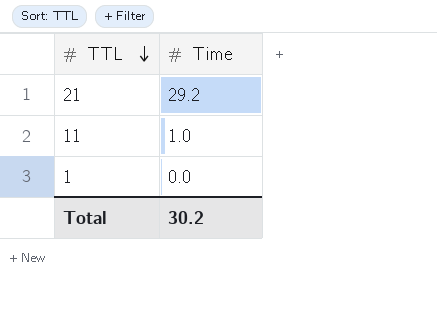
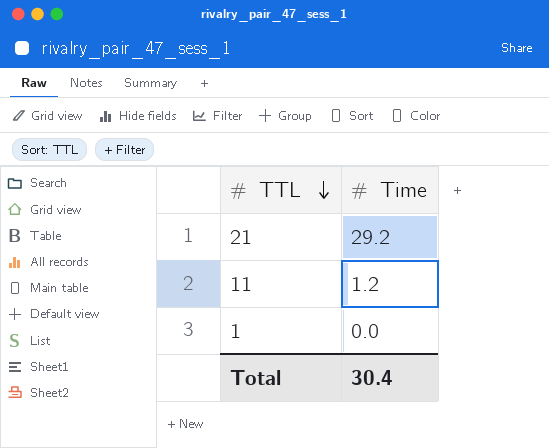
11 | Time: 1.0 -> 1.2
Total | Time: 30.2 -> 30.4

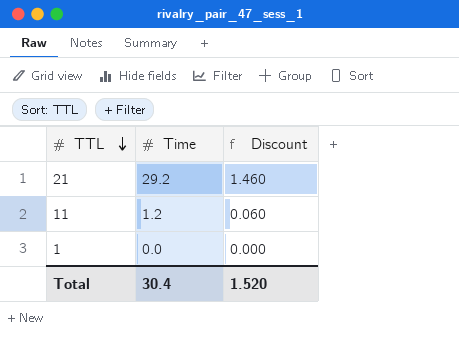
column Discount | formula: none -> [Time] * 0.05

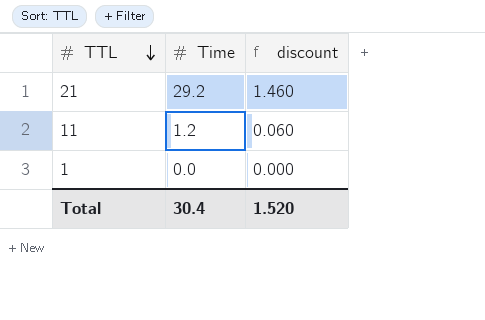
column name: Discount -> discount

